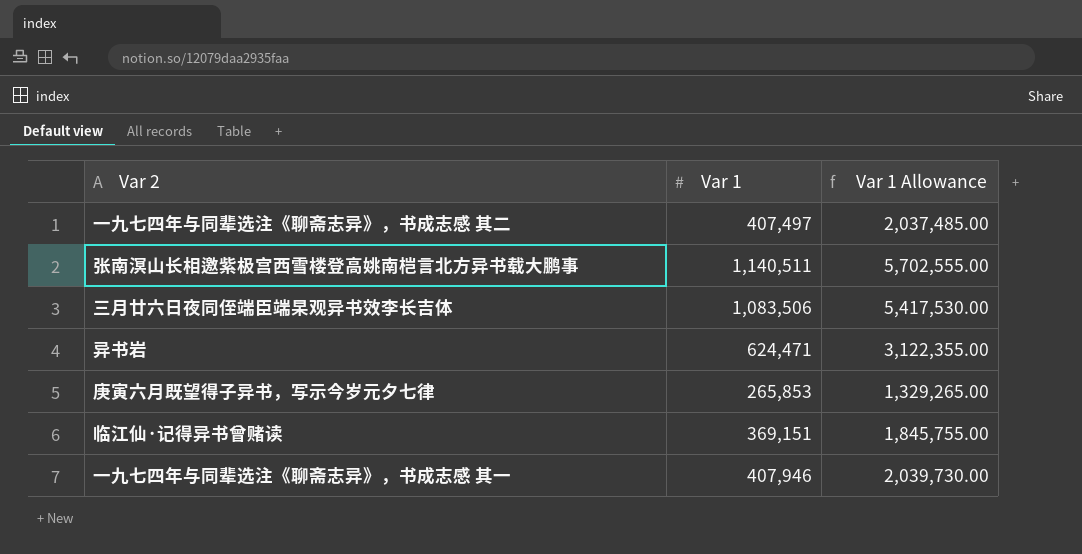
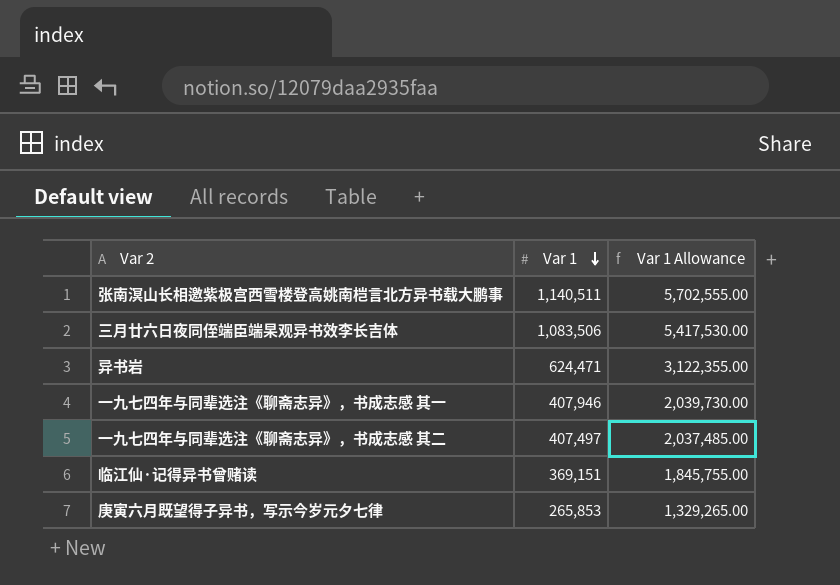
row order: none -> Var 1 descending

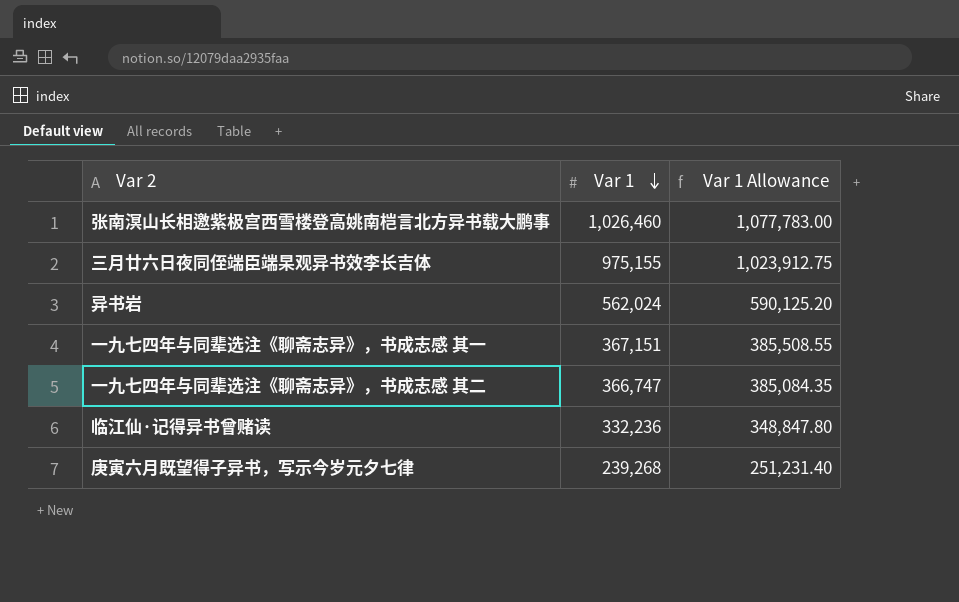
column Var 1 Allowance | formula: [Var 1] * 5 -> [Var 1] * 1.05
张南溟山长相邀紫极宫西雪楼登高姚南桤言北方异书载大鹏事 | Var 1: 1,140,511 -> 1,026,460
三月廿六日夜同侄端臣端杲观异书效李长吉体 | Var 1: 1,083,506 -> 975,155
异书岩 | Var 1: 624,471 -> 562,024
一九七四年与同辈选注《聊斋志异》，书成志感 其一 | Var 1: 407,946 -> 367,151
一九七四年与同辈选注《聊斋志异》，书成志感 其二 | Var 1: 407,497 -> 366,747
临江仙·记得异书曾赌读 | Var 1: 369,151 -> 332,236
庚寅六月既望得子异书，写示今岁元夕七律 | Var 1: 265,853 -> 239,268

